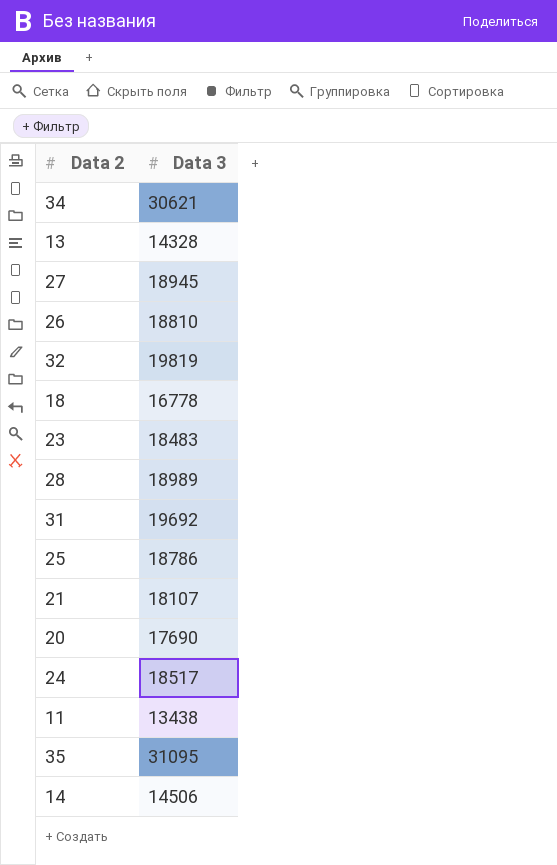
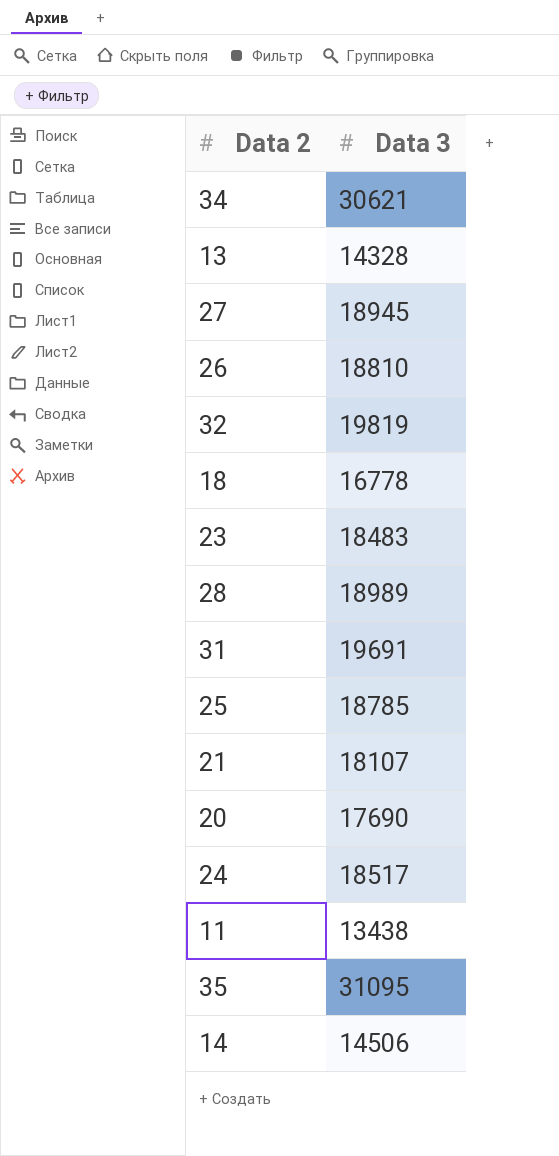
31 | Data 3: 19692 -> 19691
25 | Data 3: 18786 -> 18785

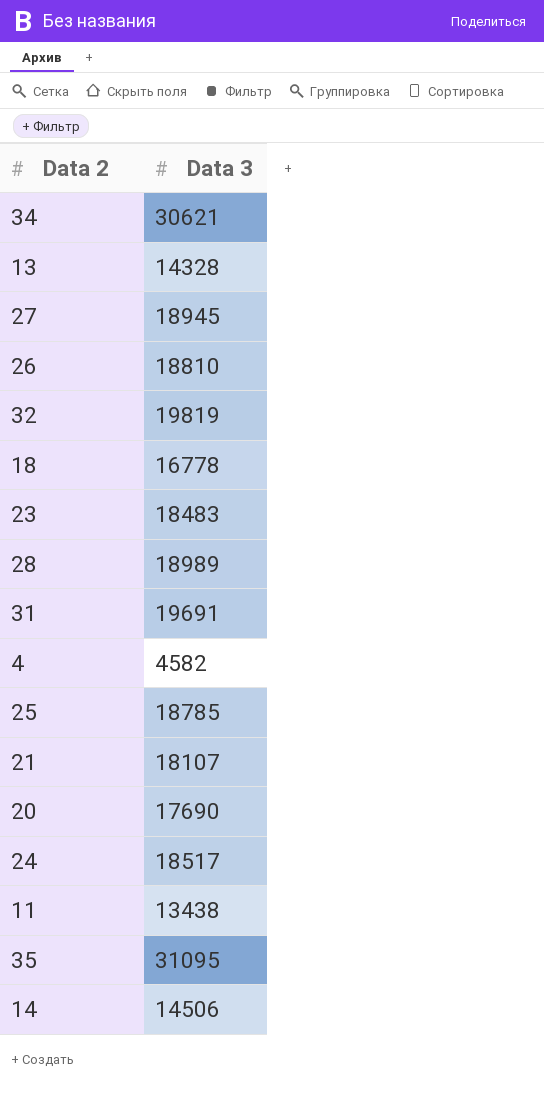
row 4: none -> 4582

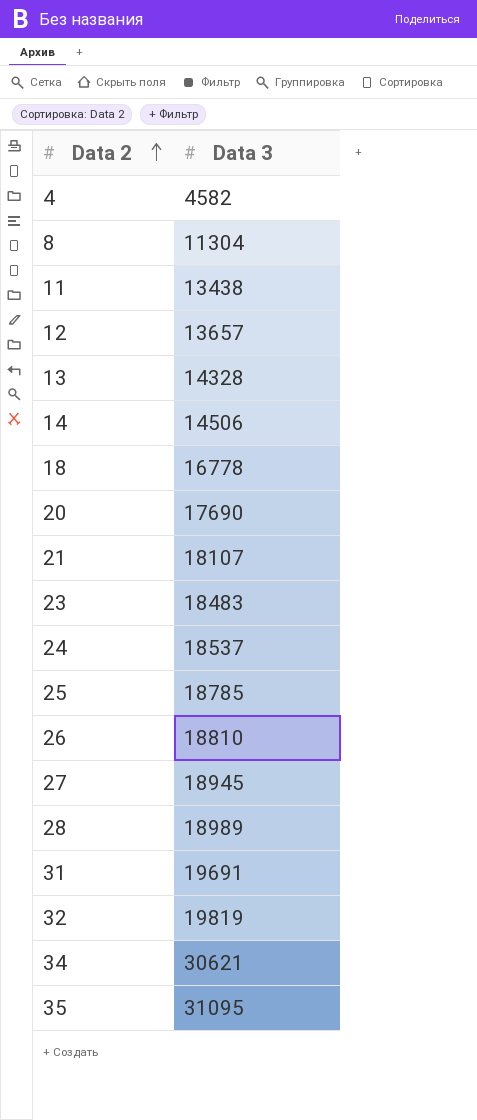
row order: none -> Data 2 ascending
row 8: none -> 11304
row 12: none -> 13657
24 | Data 3: 18517 -> 18537

